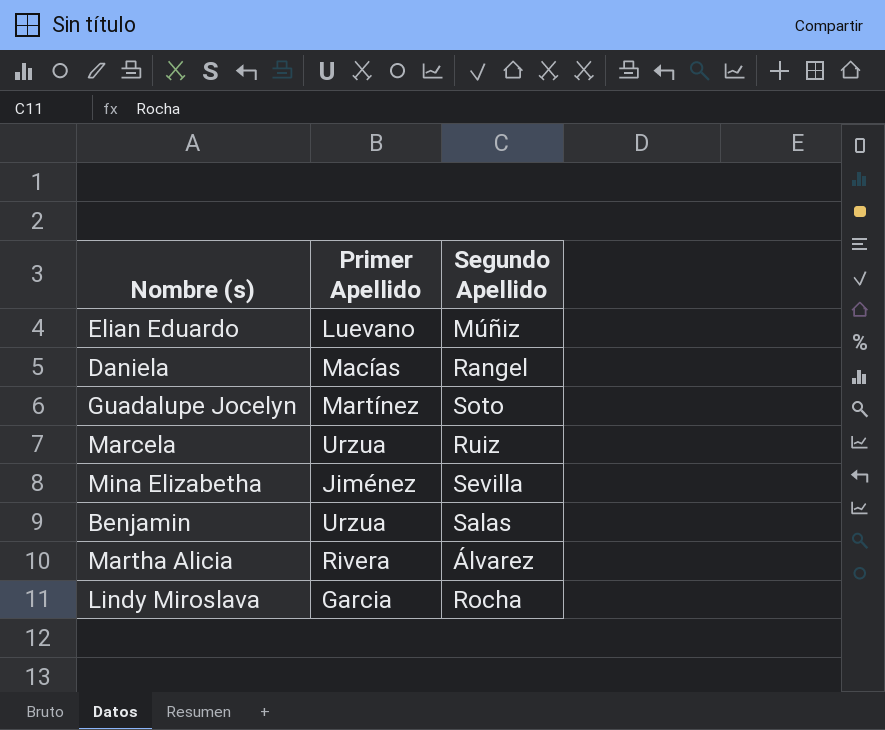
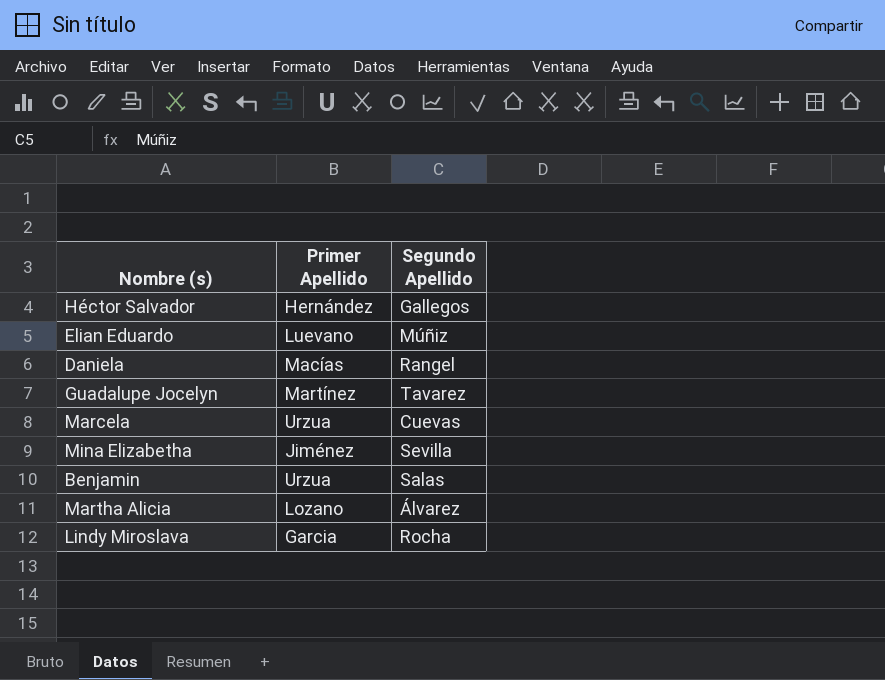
row Héctor Salvador: none -> Hernández | Gallegos
Guadalupe Jocelyn | Segundo Apellido: Soto -> Tavarez
Marcela | Segundo Apellido: Ruiz -> Cuevas
Martha Alicia | Primer Apellido: Rivera -> Lozano

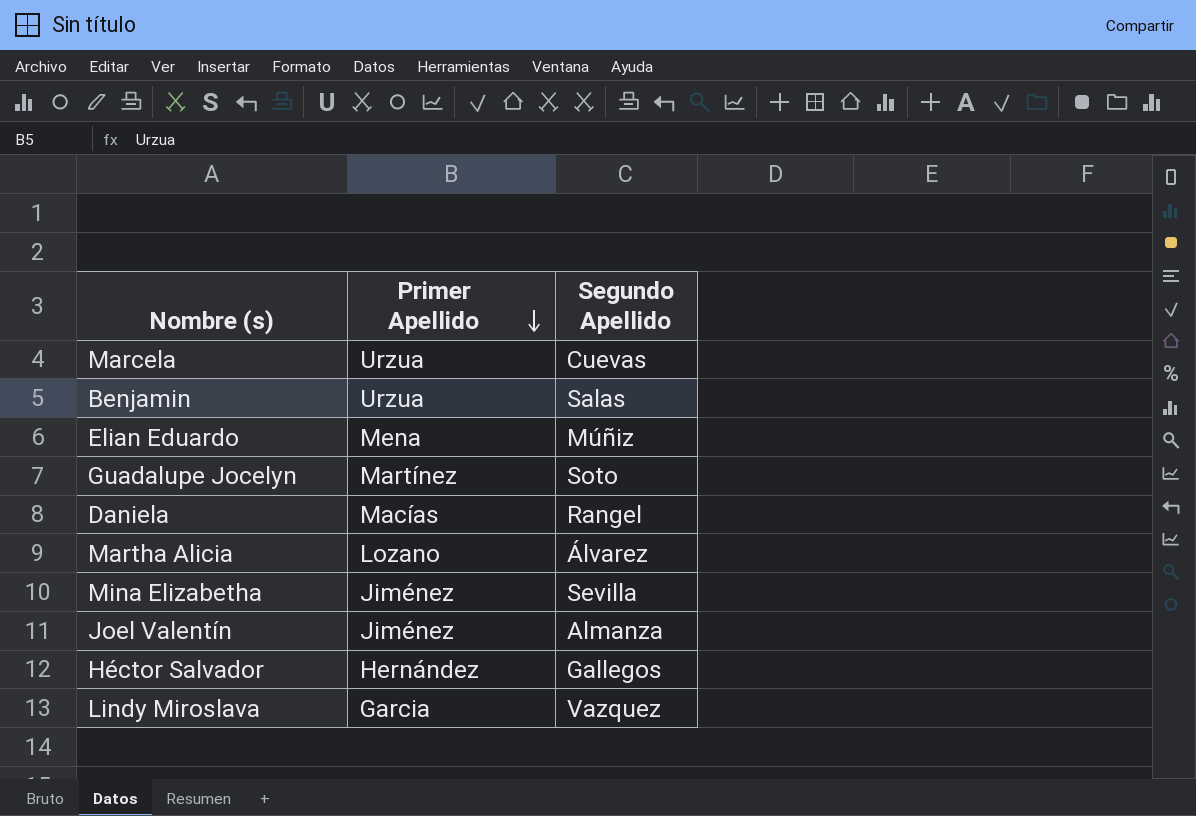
row order: none -> Primer Apellido descending
Elian Eduardo | Primer Apellido: Luevano -> Mena
Guadalupe Jocelyn | Segundo Apellido: Tavarez -> Soto
row Joel Valentín: none -> Jiménez | Almanza
Lindy Miroslava | Segundo Apellido: Rocha -> Vazquez

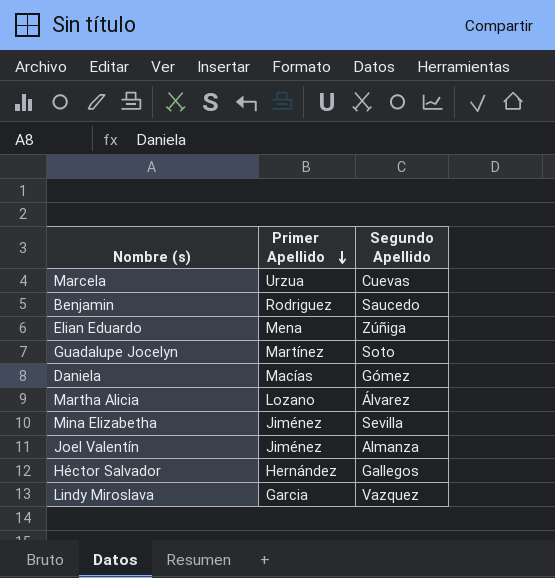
Benjamin | Primer Apellido: Urzua -> Rodriguez
Benjamin | Segundo Apellido: Salas -> Saucedo
Elian Eduardo | Segundo Apellido: Múñiz -> Zúñiga
Daniela | Segundo Apellido: Rangel -> Gómez

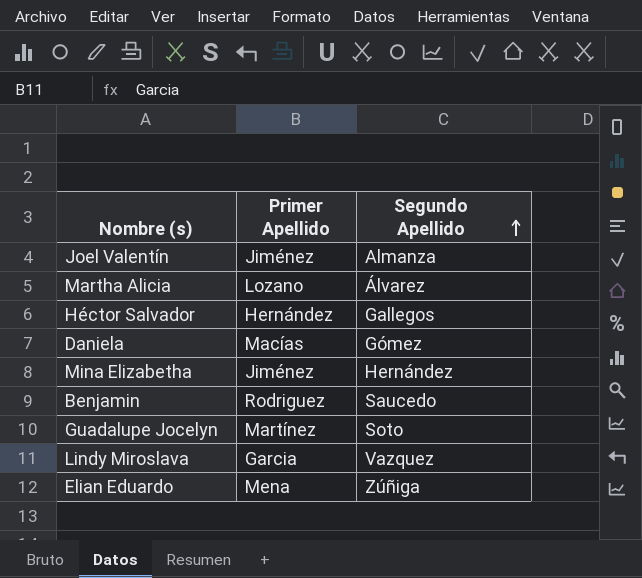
row order: Primer Apellido descending -> Segundo Apellido ascending
row Marcela: Urzua | Cuevas -> none
Mina Elizabetha | Segundo Apellido: Sevilla -> Hernández

